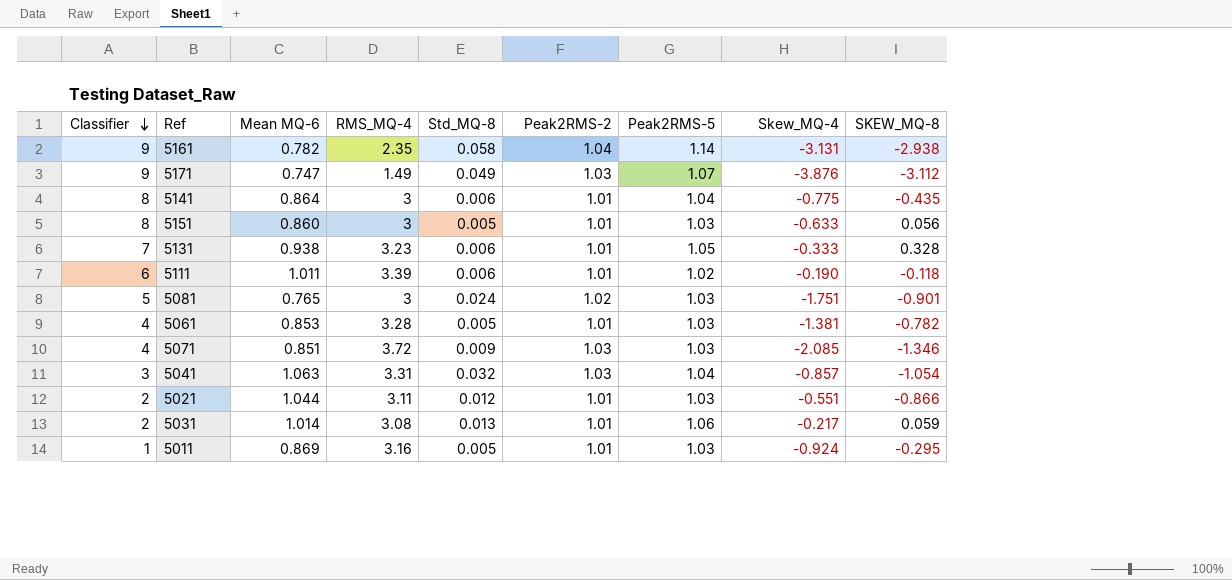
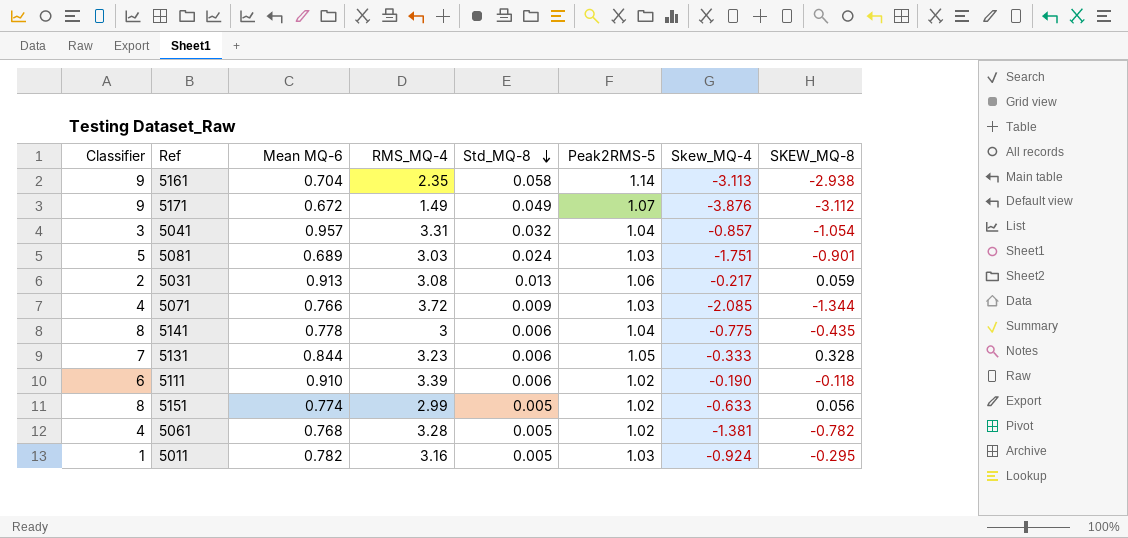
row order: Classifier descending -> Std_MQ-8 descending
column Peak2RMS-2 | position: 6 -> none
row 5021: 2 | 1.044 | 3.11 | 0.012 | 1.01 | 1.03 | -0.551 | -0.866 -> none
5161 | Mean MQ-6: 0.782 -> 0.704
5161 | Skew_MQ-4: -3.131 -> -3.113
5171 | Mean MQ-6: 0.747 -> 0.672
5041 | Mean MQ-6: 1.063 -> 0.957
5081 | Mean MQ-6: 0.765 -> 0.689
5081 | RMS_MQ-4: 3 -> 3.03
5031 | Mean MQ-6: 1.014 -> 0.913
5071 | Mean MQ-6: 0.851 -> 0.766
5071 | SKEW_MQ-8: -1.346 -> -1.344
5141 | Mean MQ-6: 0.864 -> 0.778
5131 | Mean MQ-6: 0.938 -> 0.844
5111 | Mean MQ-6: 1.011 -> 0.910
5151 | Mean MQ-6: 0.860 -> 0.774
5151 | RMS_MQ-4: 3 -> 2.99
5151 | Peak2RMS-5: 1.03 -> 1.02
5061 | Mean MQ-6: 0.853 -> 0.768
5061 | Peak2RMS-5: 1.03 -> 1.02
5011 | Mean MQ-6: 0.869 -> 0.782

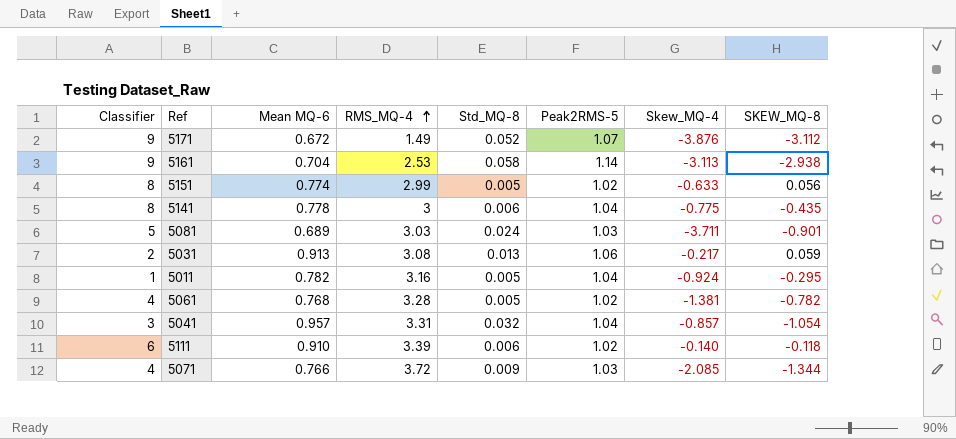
row order: Std_MQ-8 descending -> RMS_MQ-4 ascending
row 5131: 7 | 0.844 | 3.23 | 0.006 | 1.05 | -0.333 | 0.328 -> none
5171 | Std_MQ-8: 0.049 -> 0.052
5161 | RMS_MQ-4: 2.35 -> 2.53
5081 | Skew_MQ-4: -1.751 -> -3.711
5011 | Peak2RMS-5: 1.03 -> 1.04
5111 | Skew_MQ-4: -0.190 -> -0.140

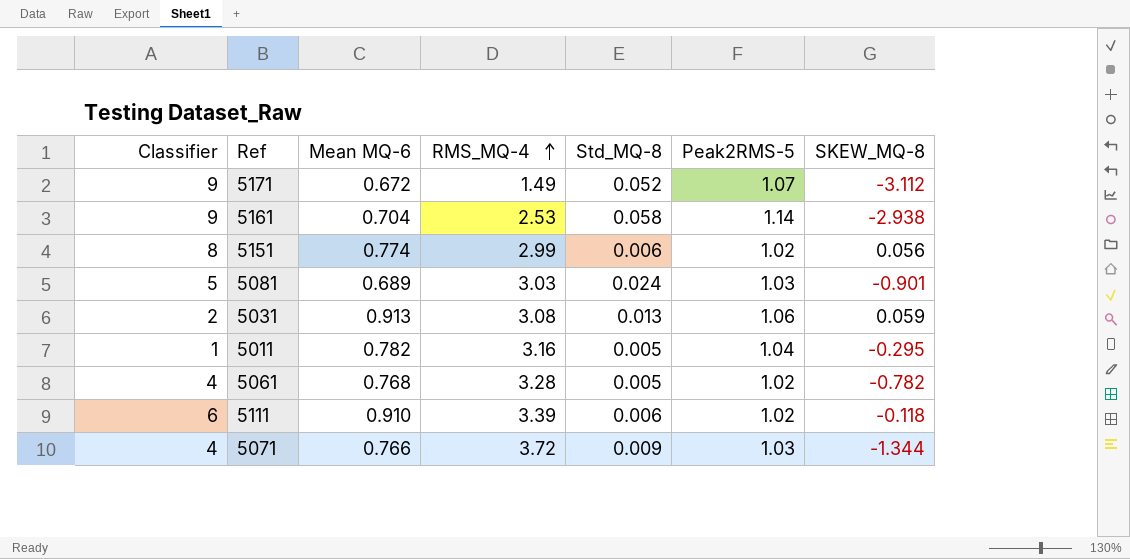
column Skew_MQ-4 | position: 7 -> none
row 5141: 8 | 0.778 | 3 | 0.006 | 1.04 | -0.775 | -0.435 -> none
row 5041: 3 | 0.957 | 3.31 | 0.032 | 1.04 | -0.857 | -1.054 -> none
5151 | Std_MQ-8: 0.005 -> 0.006

